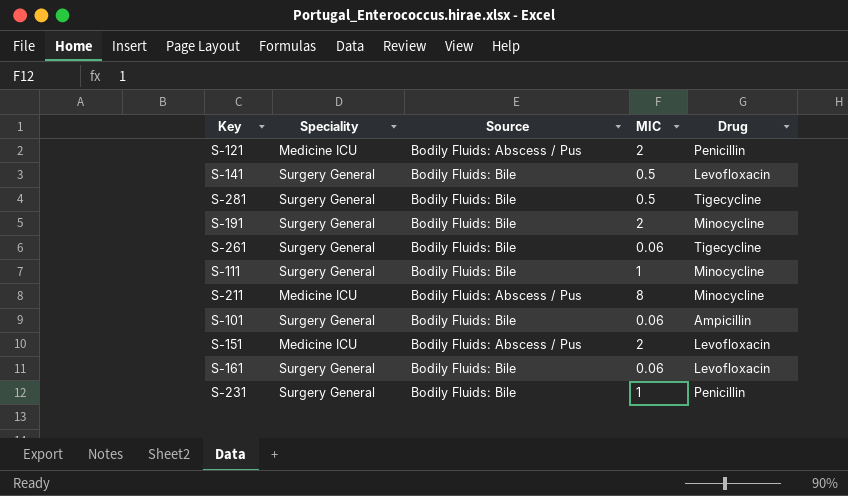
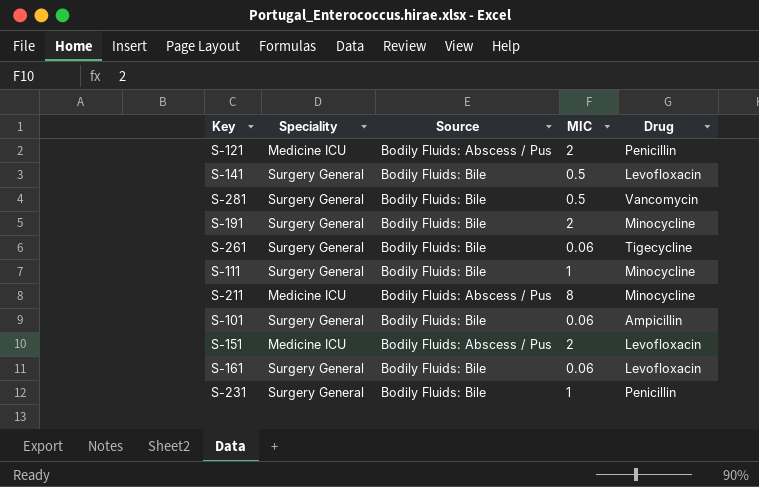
S-281 | Drug: Tigecycline -> Vancomycin

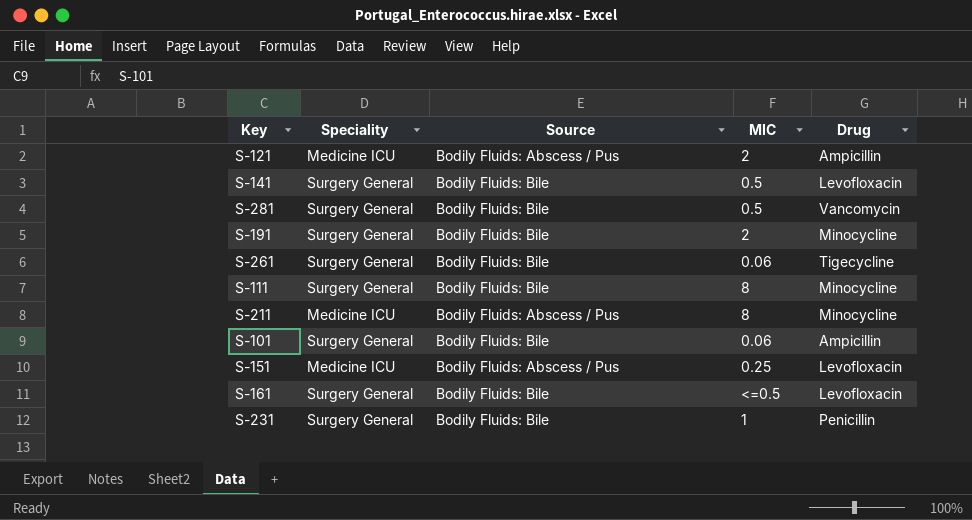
S-121 | Drug: Penicillin -> Ampicillin
S-111 | MIC: 1 -> 8
S-151 | MIC: 2 -> 0.25
S-161 | MIC: 0.06 -> <=0.5

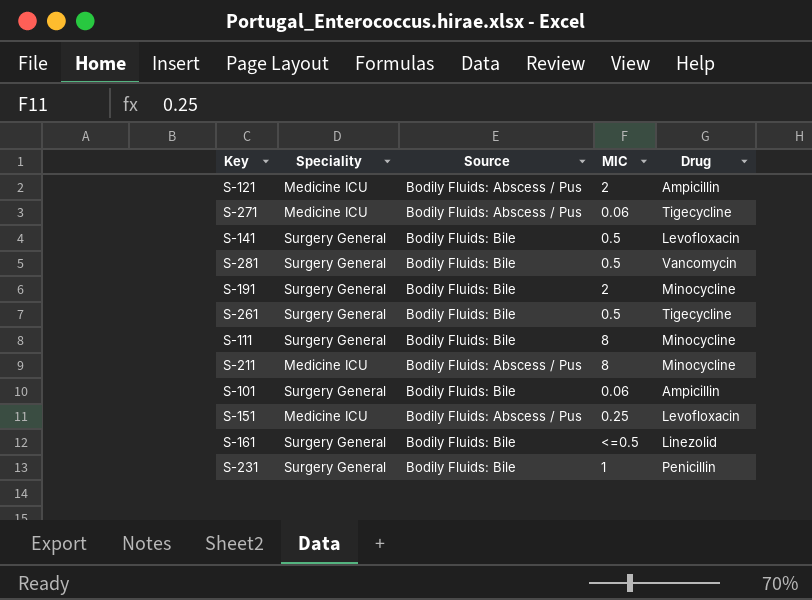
row S-271: none -> Medicine ICU | Bodily Fluids: Abscess / Pus | 0.06 | Tigecycline
S-261 | MIC: 0.06 -> 0.5
S-161 | Drug: Levofloxacin -> Linezolid

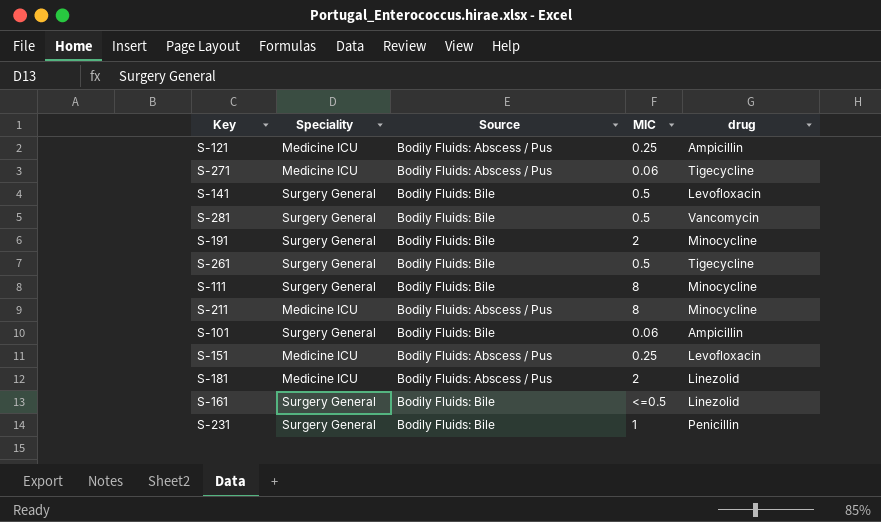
column name: Drug -> drug
S-121 | MIC: 2 -> 0.25
row S-181: none -> Medicine ICU | Bodily Fluids: Abscess / Pus | 2 | Linezolid

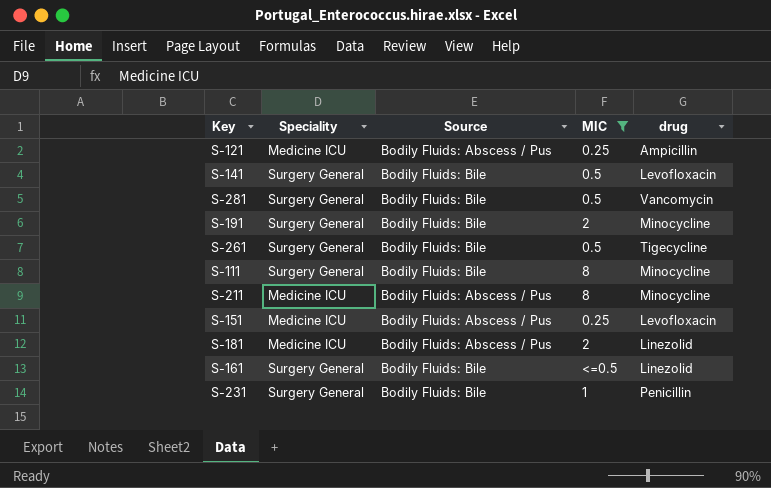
filter: none -> MIC != 0.06

